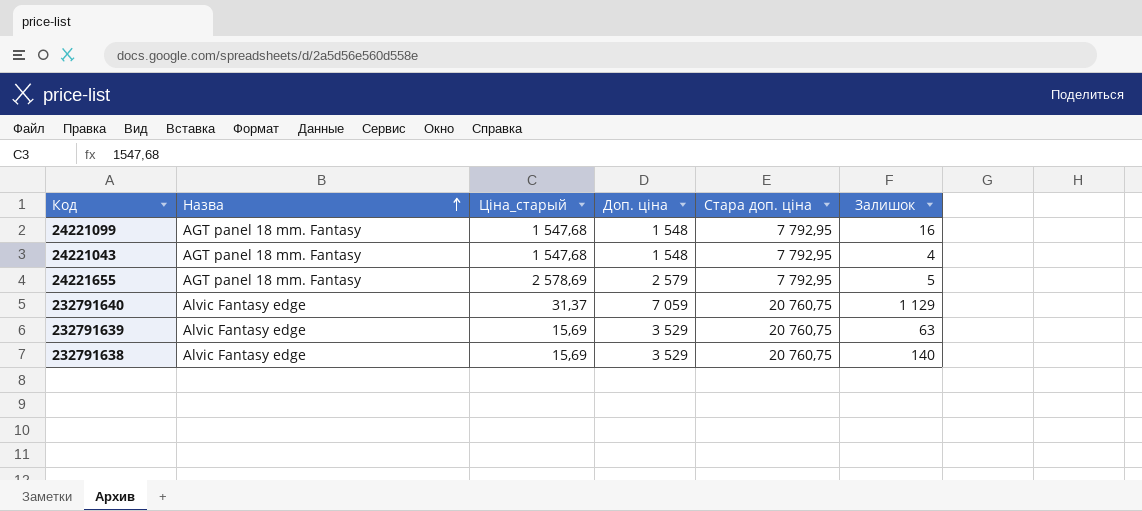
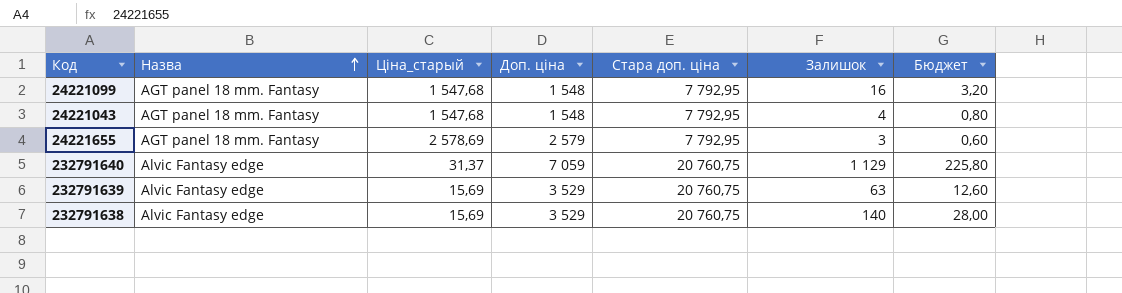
column Бюджет | formula: none -> [Залишок] * 0,2
24221655 | Залишок: 5 -> 3

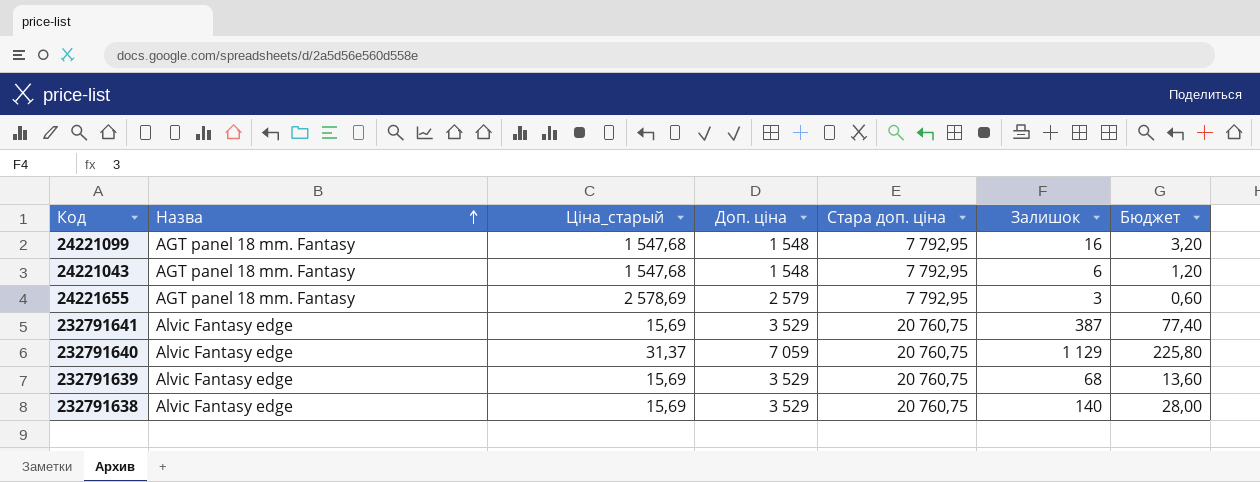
24221043 | Залишок: 4 -> 6
24221043 | Бюджет: 0,80 -> 1,20
row 232791641: none -> Alvic Fantasy edge | 15,69 | 3 529 | 20 760,75 | 387 | 77,40
232791639 | Залишок: 63 -> 68
232791639 | Бюджет: 12,60 -> 13,60

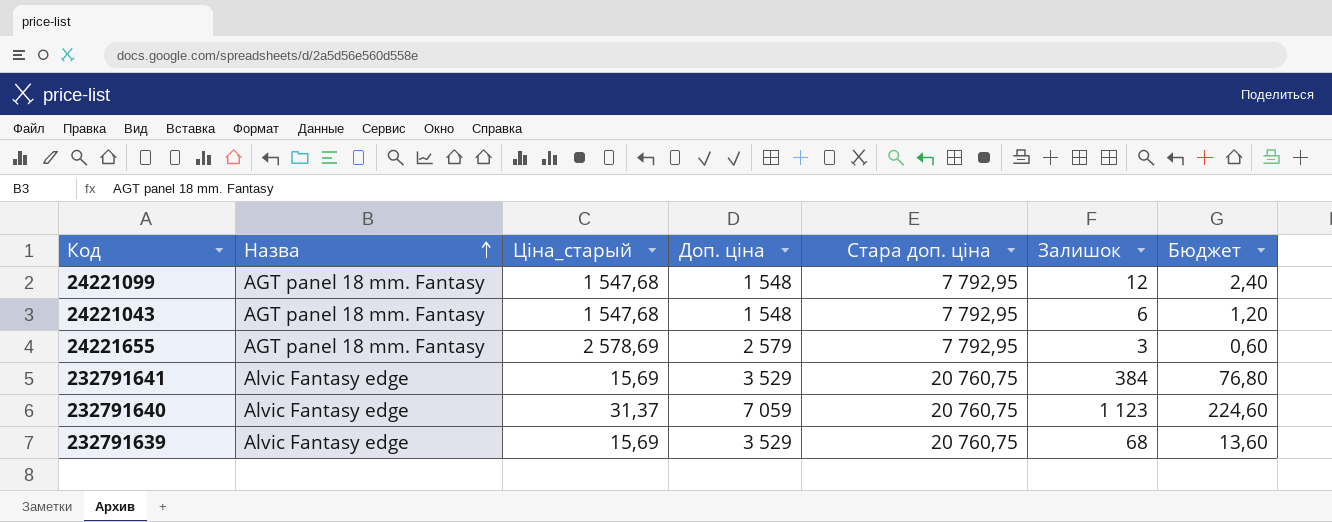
row 232791638: Alvic Fantasy edge | 15,69 | 3 529 | 20 760,75 | 140 | 28,00 -> none
24221099 | Залишок: 16 -> 12
24221099 | Бюджет: 3,20 -> 2,40
232791641 | Залишок: 387 -> 384
232791641 | Бюджет: 77,40 -> 76,80
232791640 | Залишок: 1 129 -> 1 123
232791640 | Бюджет: 225,80 -> 224,60

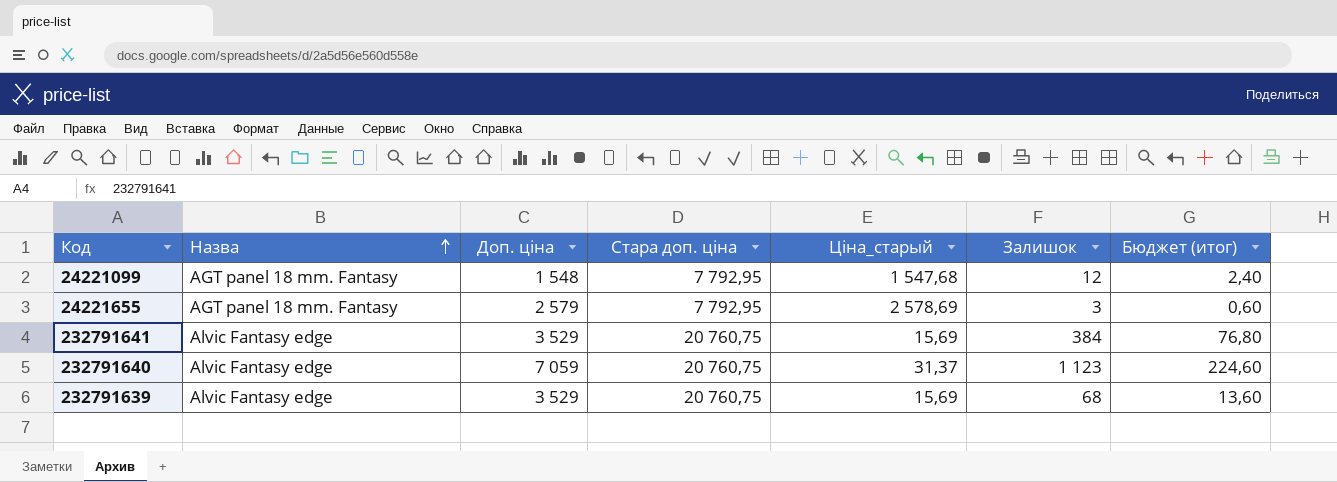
column Ціна_старый | position: 3 -> 5
column name: Бюджет -> Бюджет (итог)
row 24221043: AGT panel 18 mm. Fantasy | 1 547,68 | 1 548 | 7 792,95 | 6 | 1,20 -> none

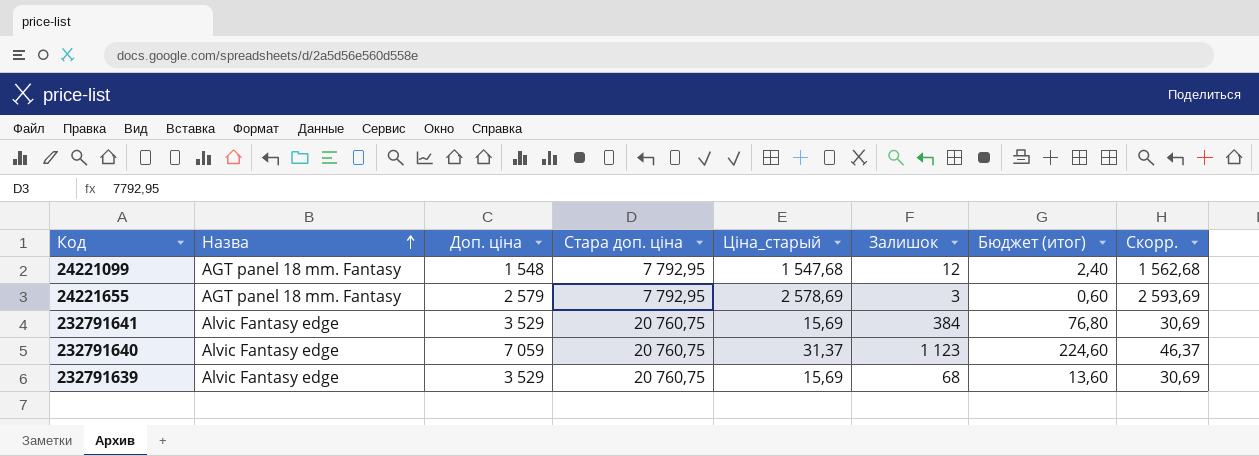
column Скорр. | formula: none -> [Ціна_старый] + 15

